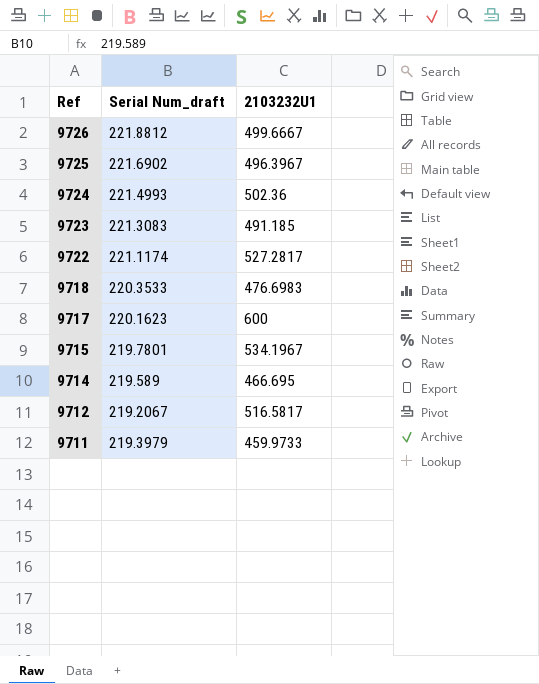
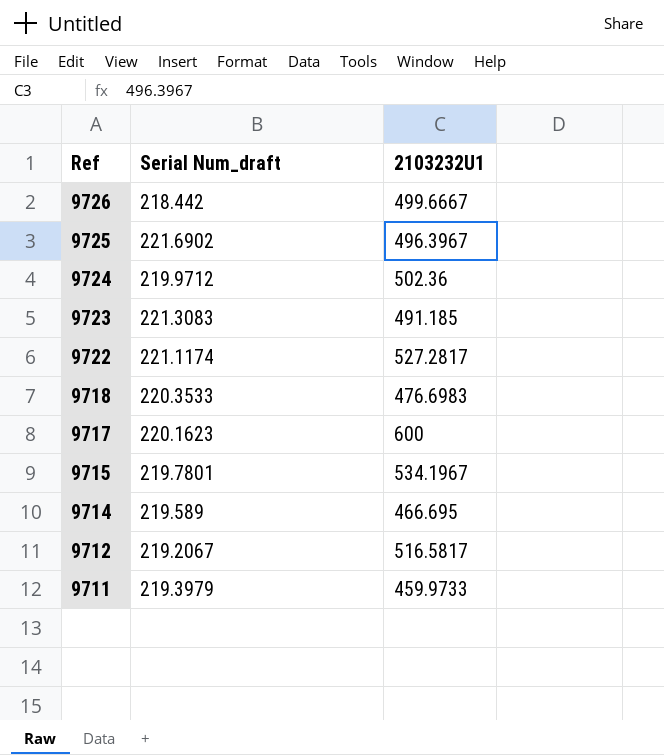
9726 | Serial Num_draft: 221.8812 -> 218.442
9724 | Serial Num_draft: 221.4993 -> 219.9712

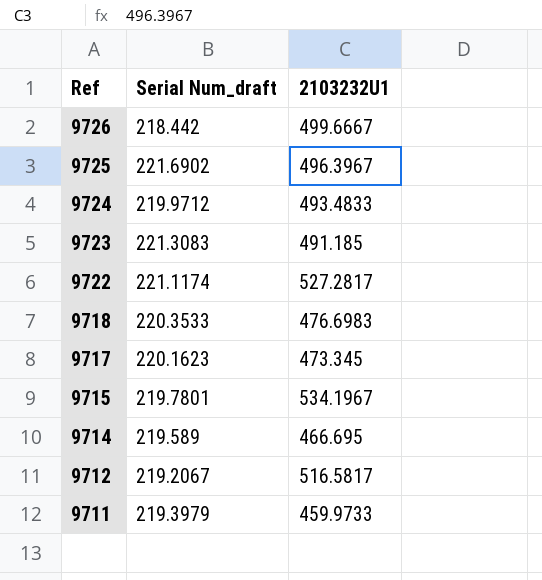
9724 | 2103232U1: 502.36 -> 493.4833
9717 | 2103232U1: 600 -> 473.345

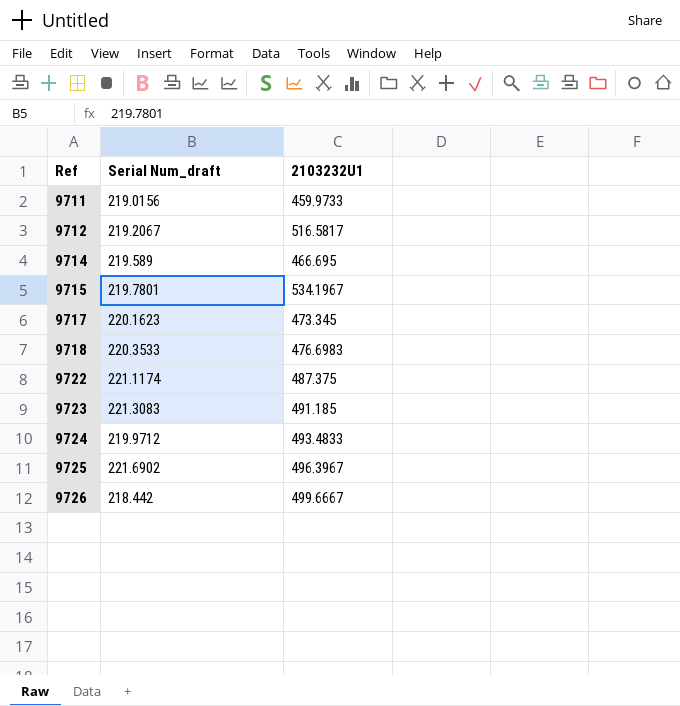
row order: Ref descending -> Ref ascending
9711 | Serial Num_draft: 219.3979 -> 219.0156
9722 | 2103232U1: 527.2817 -> 487.375

